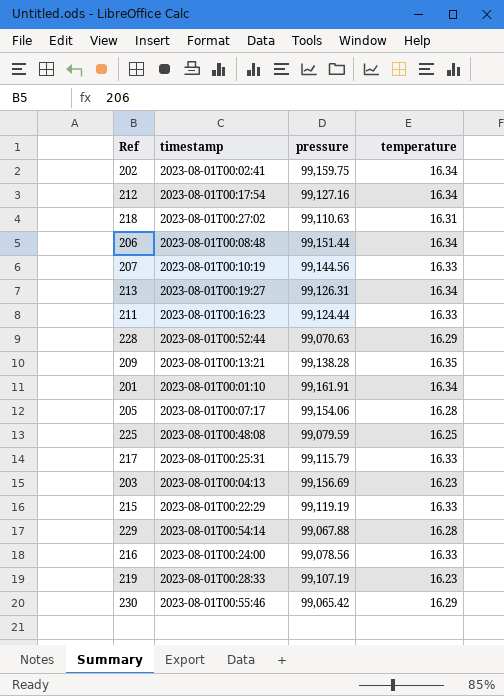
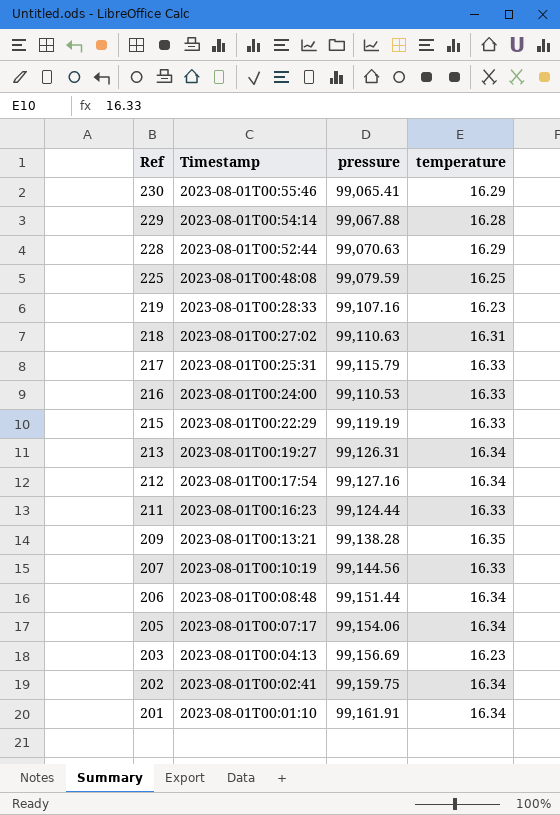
row order: none -> Ref descending
column name: timestamp -> Timestamp
230 | pressure: 99,065.42 -> 99,065.41
219 | pressure: 99,107.19 -> 99,107.16
216 | pressure: 99,078.56 -> 99,110.53
205 | temperature: 16.28 -> 16.34

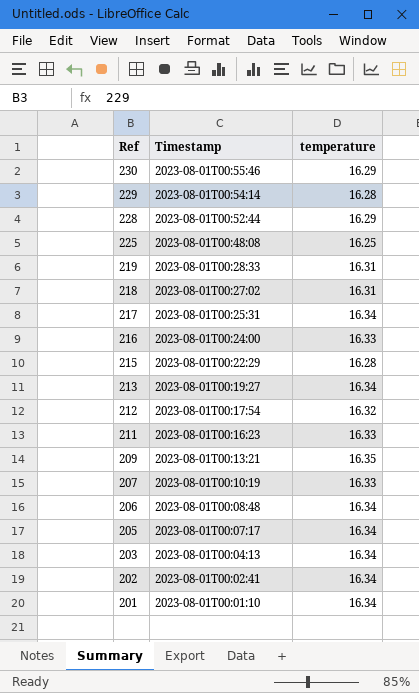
column pressure | position: 3 -> none
219 | temperature: 16.23 -> 16.31
217 | temperature: 16.33 -> 16.34
215 | temperature: 16.33 -> 16.28
212 | temperature: 16.34 -> 16.32
203 | temperature: 16.23 -> 16.34

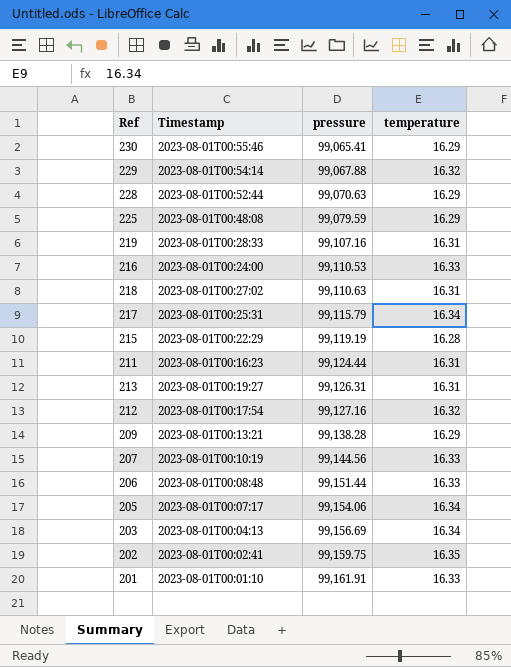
row order: Ref descending -> pressure ascending
column pressure | position: none -> 3
229 | temperature: 16.28 -> 16.32
225 | temperature: 16.25 -> 16.29
211 | temperature: 16.33 -> 16.31
213 | temperature: 16.34 -> 16.31
209 | temperature: 16.35 -> 16.29
206 | temperature: 16.34 -> 16.33
202 | temperature: 16.34 -> 16.35
201 | temperature: 16.34 -> 16.33

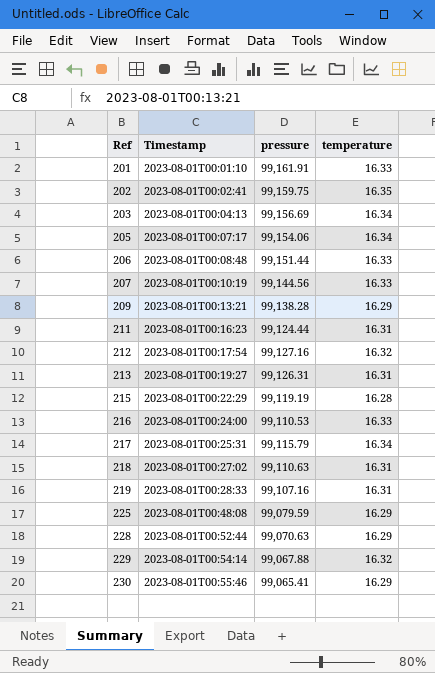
row order: pressure ascending -> Ref ascending

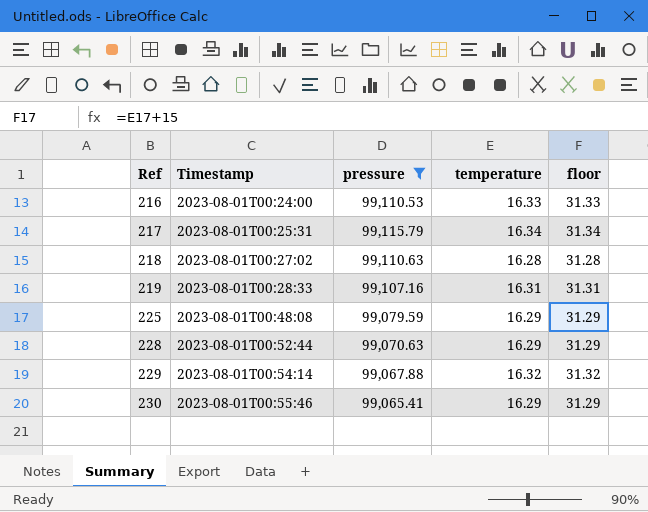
filter: none -> pressure <= 99,115.79
column floor | formula: none -> [temperature] + 15
218 | temperature: 16.31 -> 16.28

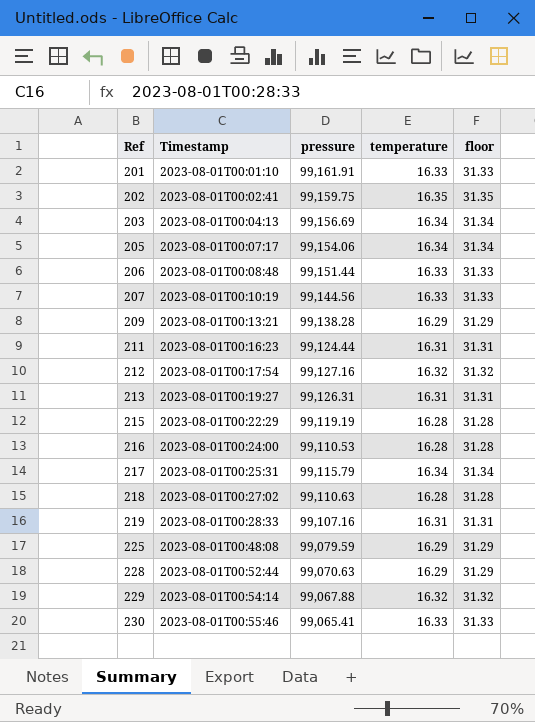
filter: pressure <= 99,115.79 -> none
216 | temperature: 16.33 -> 16.28
216 | floor: 31.33 -> 31.28
230 | temperature: 16.29 -> 16.33
230 | floor: 31.29 -> 31.33

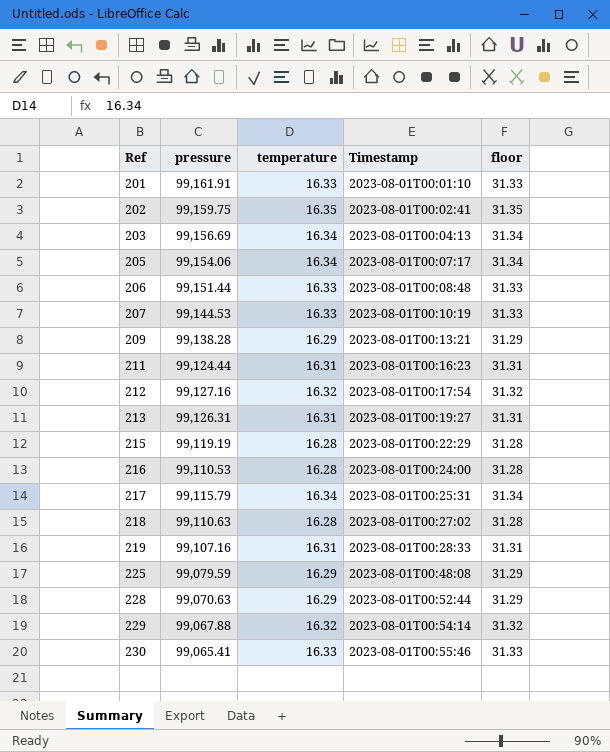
column Timestamp | position: 2 -> 4
207 | pressure: 99,144.56 -> 99,144.53

